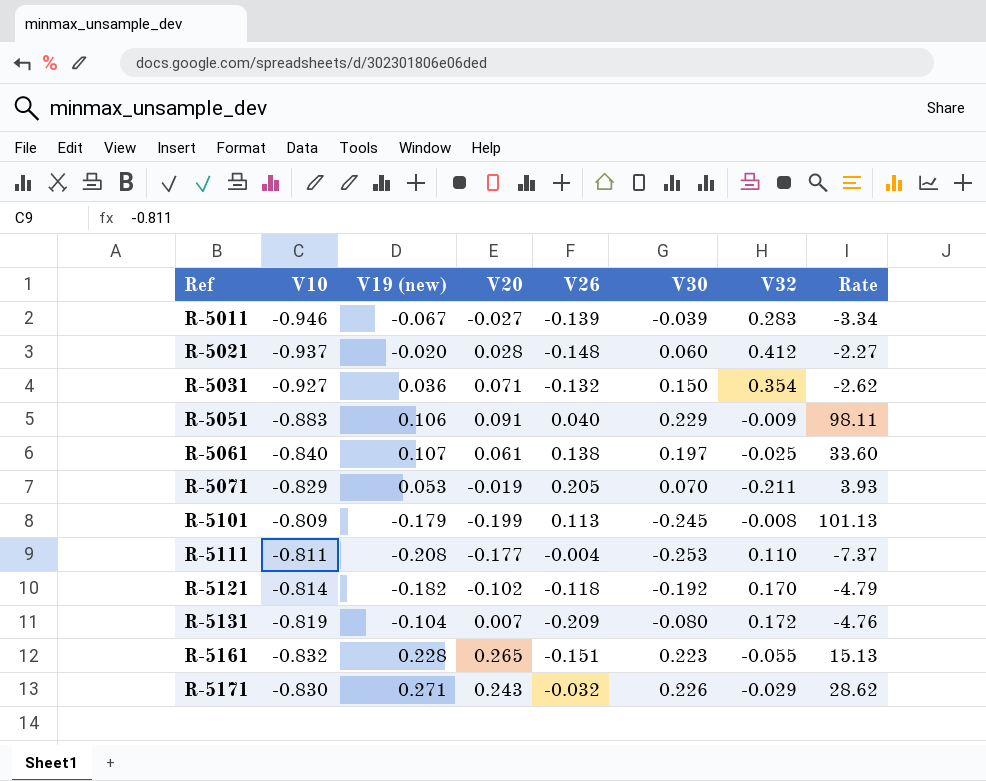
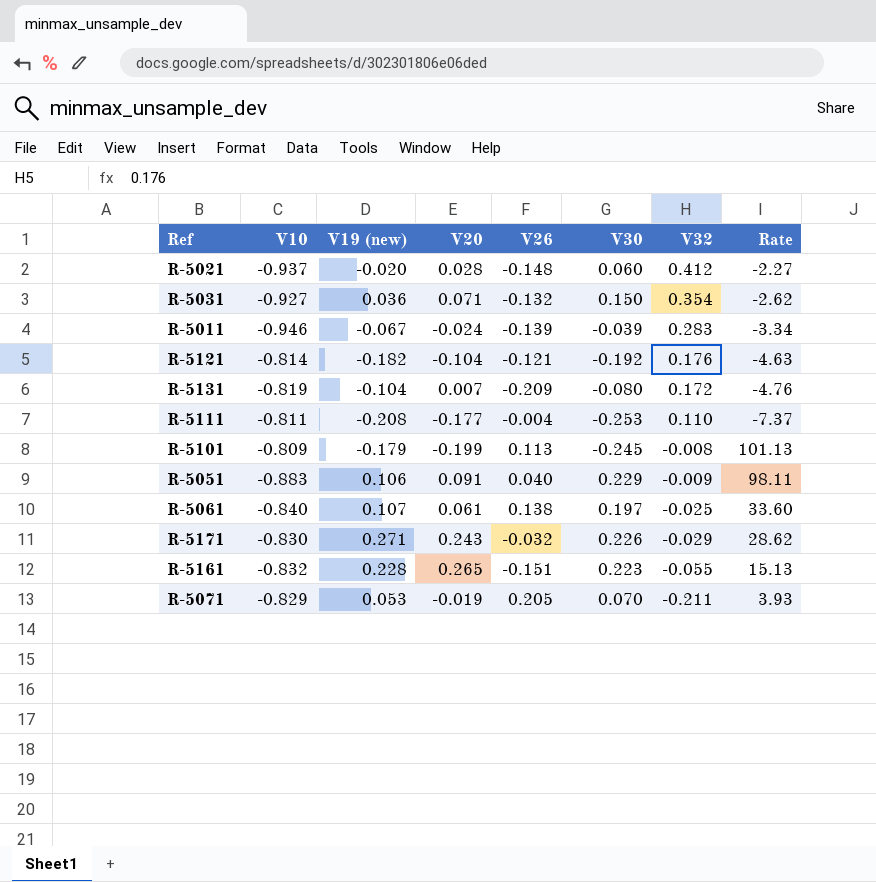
row order: Ref ascending -> V32 descending
R-5011 | V20: -0.027 -> -0.024
R-5121 | V20: -0.102 -> -0.104
R-5121 | V26: -0.118 -> -0.121
R-5121 | V32: 0.170 -> 0.176
R-5121 | Rate: -4.79 -> -4.63

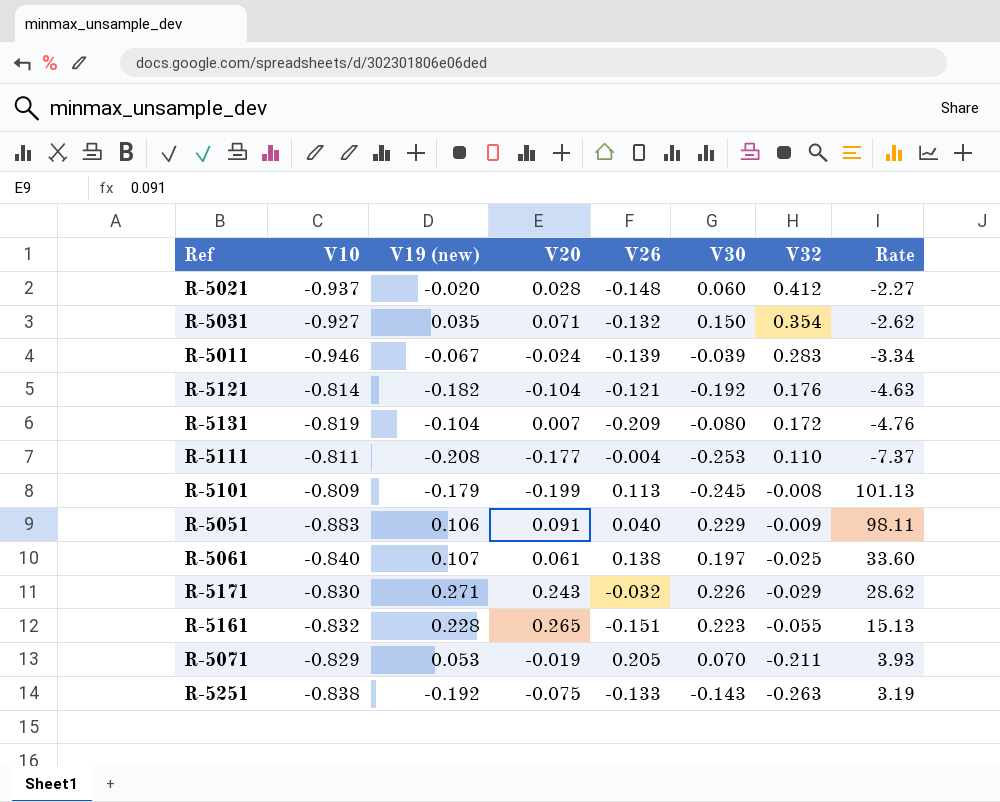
R-5031 | V19 (new): 0.036 -> 0.035
row R-5251: none -> -0.838 | -0.192 | -0.075 | -0.133 | -0.143 | -0.263 | 3.19

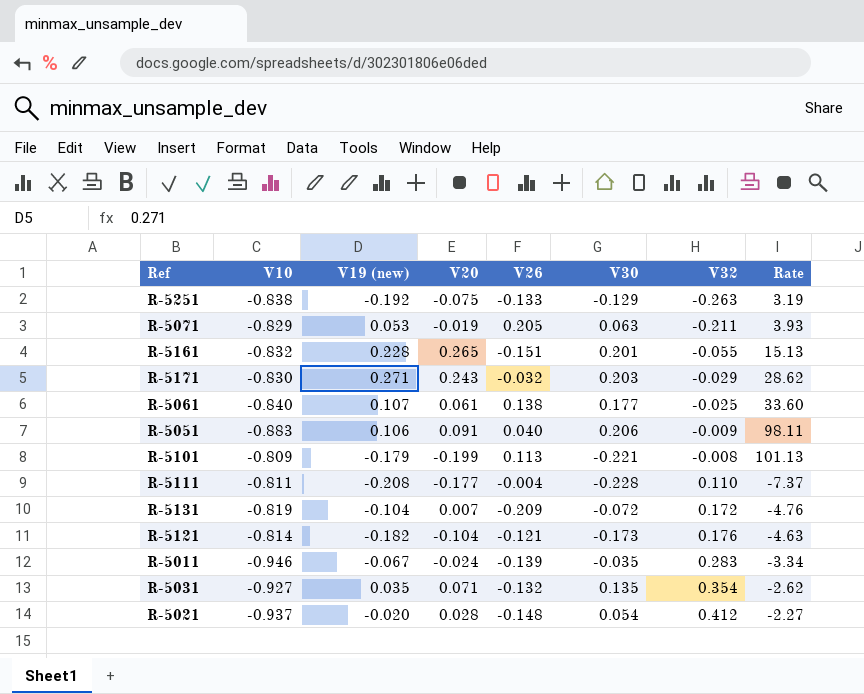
row order: V32 descending -> V32 ascending
R-5251 | V30: -0.143 -> -0.129
R-5071 | V30: 0.070 -> 0.063
R-5161 | V30: 0.223 -> 0.201
R-5171 | V30: 0.226 -> 0.203
R-5061 | V30: 0.197 -> 0.177
R-5051 | V30: 0.229 -> 0.206
R-5101 | V30: -0.245 -> -0.221
R-5111 | V30: -0.253 -> -0.228
R-5131 | V30: -0.080 -> -0.072
R-5121 | V30: -0.192 -> -0.173
R-5011 | V30: -0.039 -> -0.035
R-5031 | V30: 0.150 -> 0.135
R-5021 | V30: 0.060 -> 0.054

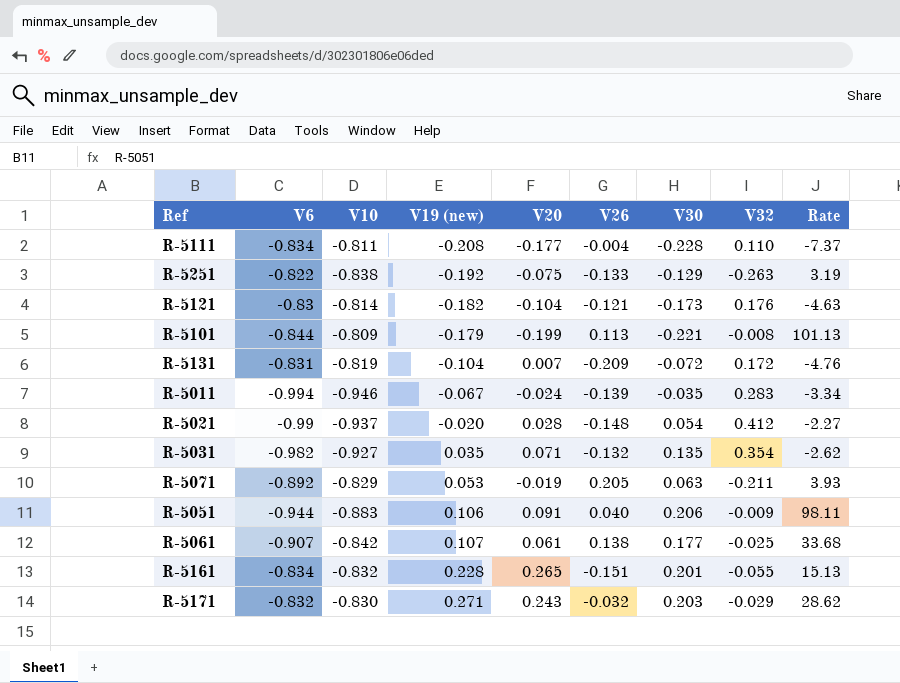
row order: V32 ascending -> V19 (new) ascending
column V6 | position: none -> 2
R-5061 | V10: -0.840 -> -0.842
R-5061 | Rate: 33.60 -> 33.68

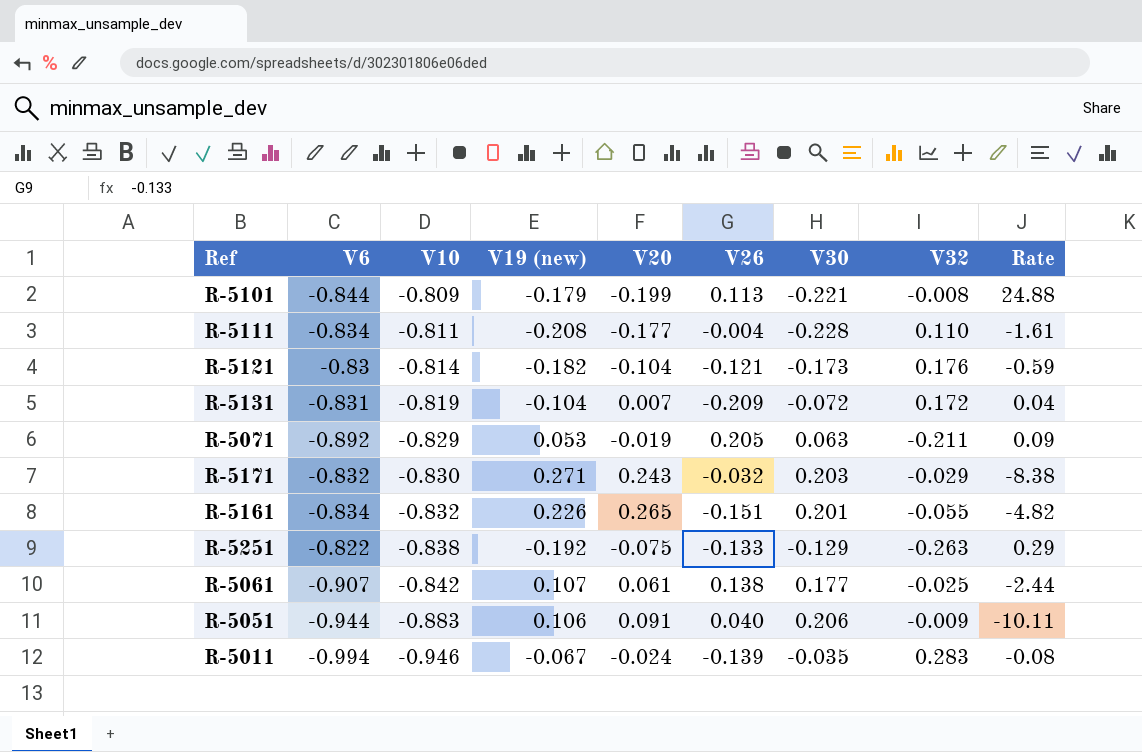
row order: V19 (new) ascending -> V10 descending
column Rate | formula: [V10] / [V32] -> [V20] / [V32]
row R-5021: -0.99 | -0.937 | -0.020 | 0.028 | -0.148 | 0.054 | 0.412 | -2.27 -> none
row R-5031: -0.982 | -0.927 | 0.035 | 0.071 | -0.132 | 0.135 | 0.354 | -2.62 -> none
R-5161 | V19 (new): 0.228 -> 0.226

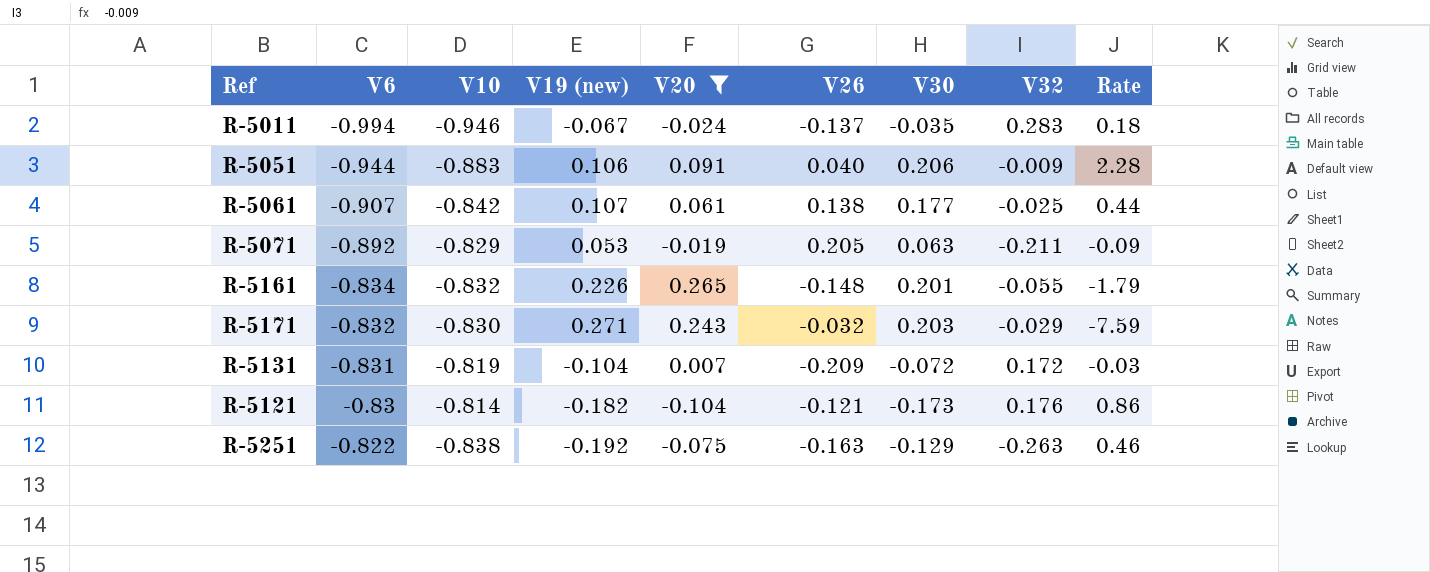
filter: none -> V20 >= -0.104
row order: V10 descending -> V6 ascending
column Rate | formula: [V20] / [V32] -> [V20] / [V26]
R-5011 | V26: -0.139 -> -0.137
R-5161 | V26: -0.151 -> -0.148
R-5251 | V26: -0.133 -> -0.163

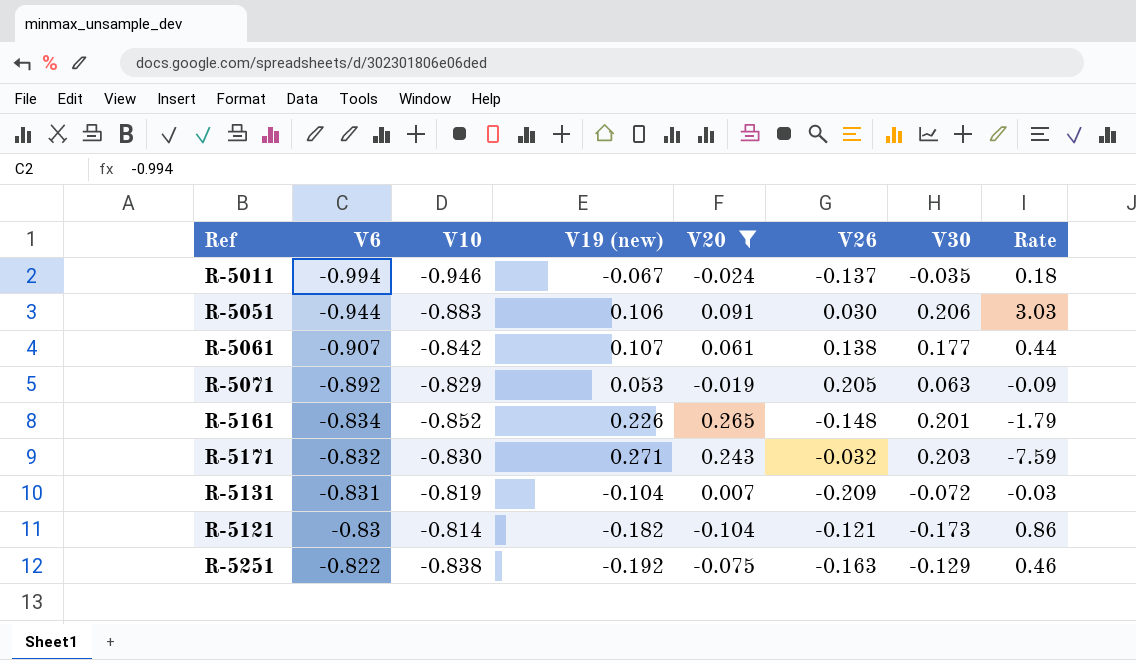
column V32 | position: 8 -> none
R-5051 | V26: 0.040 -> 0.030
R-5051 | Rate: 2.28 -> 3.03
R-5161 | V10: -0.832 -> -0.852

